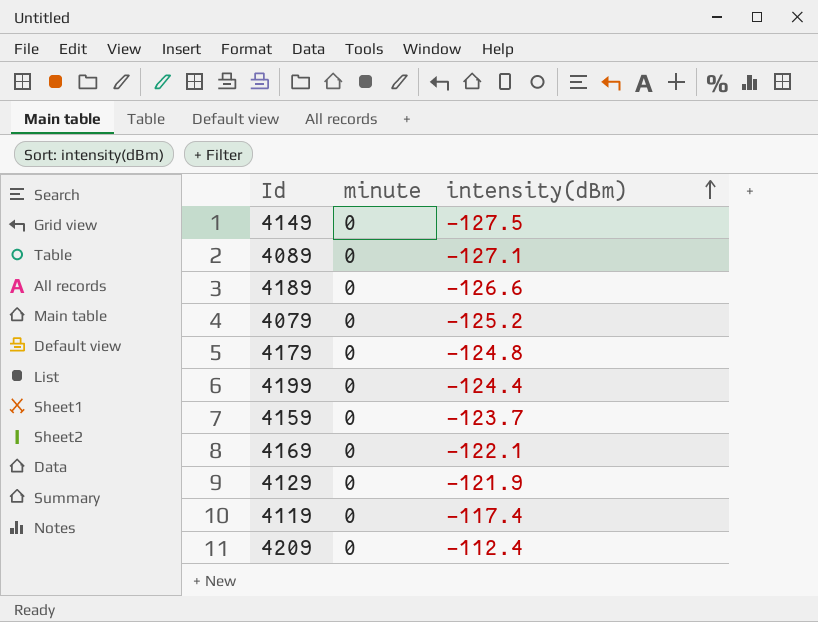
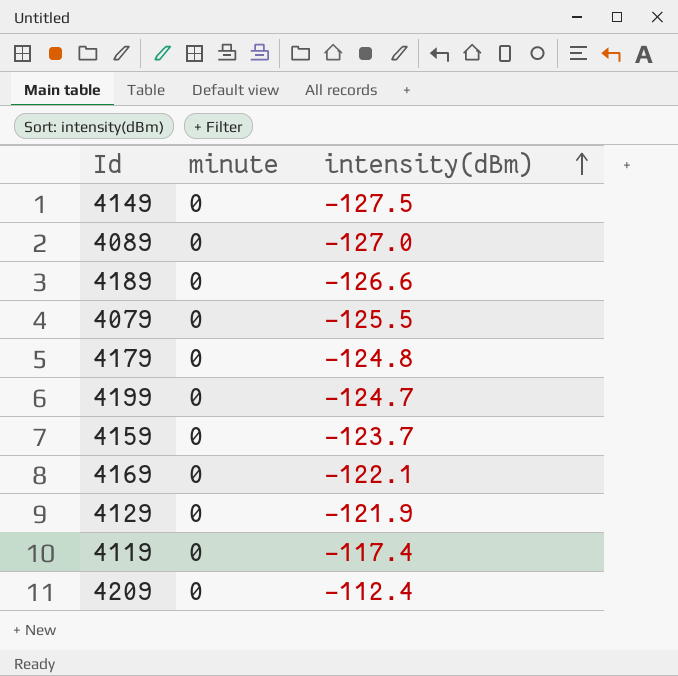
4089 | intensity(dBm): -127.1 -> -127.0
4079 | intensity(dBm): -125.2 -> -125.5
4199 | intensity(dBm): -124.4 -> -124.7

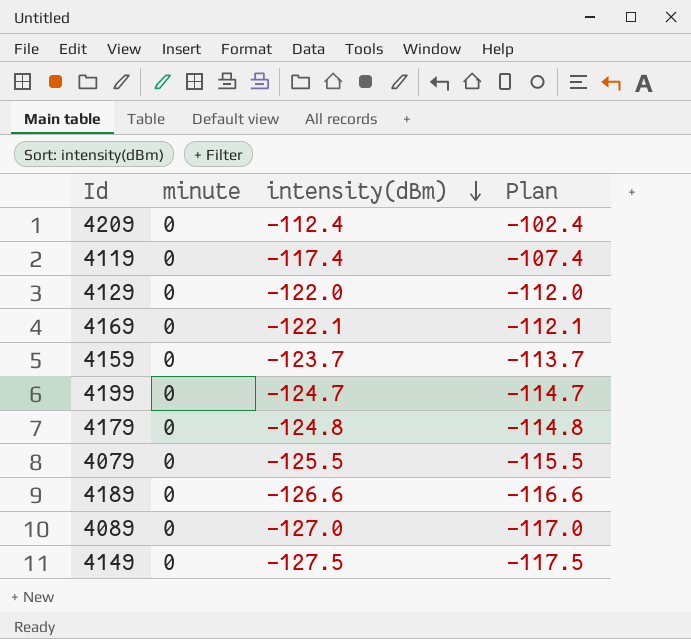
row order: intensity(dBm) ascending -> intensity(dBm) descending
column Plan | formula: none -> [intensity(dBm)] + 10
4129 | intensity(dBm): -121.9 -> -122.0

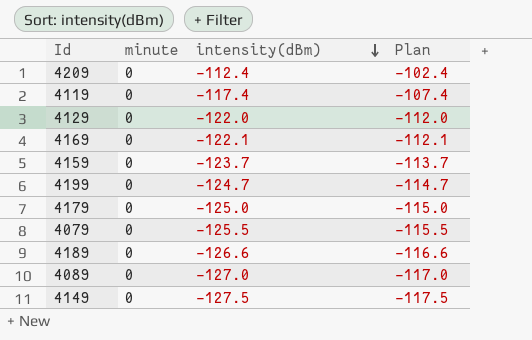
4179 | intensity(dBm): -124.8 -> -125.0
4179 | Plan: -114.8 -> -115.0

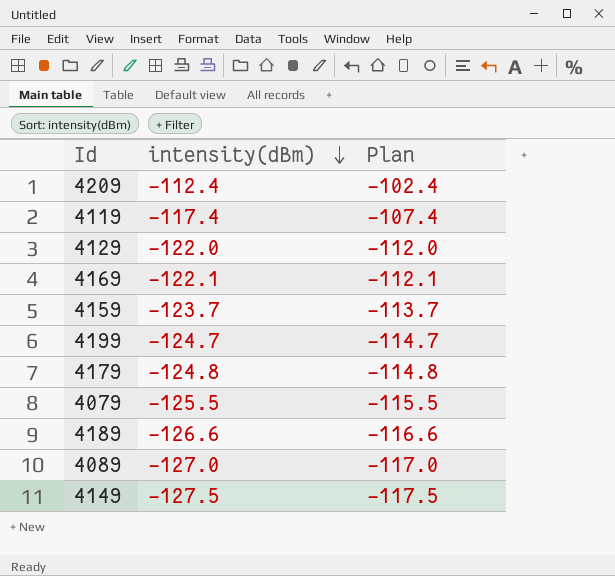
column minute | position: 2 -> none
4179 | intensity(dBm): -125.0 -> -124.8
4179 | Plan: -115.0 -> -114.8

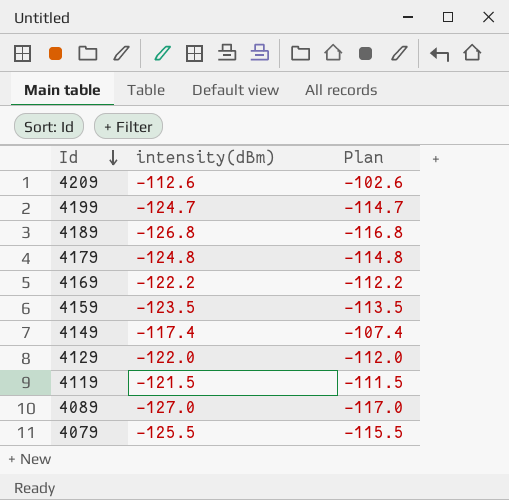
row order: intensity(dBm) descending -> Id descending
4209 | intensity(dBm): -112.4 -> -112.6
4209 | Plan: -102.4 -> -102.6
4189 | intensity(dBm): -126.6 -> -126.8
4189 | Plan: -116.6 -> -116.8
4169 | intensity(dBm): -122.1 -> -122.2
4169 | Plan: -112.1 -> -112.2
4159 | intensity(dBm): -123.7 -> -123.5
4159 | Plan: -113.7 -> -113.5
4149 | intensity(dBm): -127.5 -> -117.4
4149 | Plan: -117.5 -> -107.4
4119 | intensity(dBm): -117.4 -> -121.5
4119 | Plan: -107.4 -> -111.5

